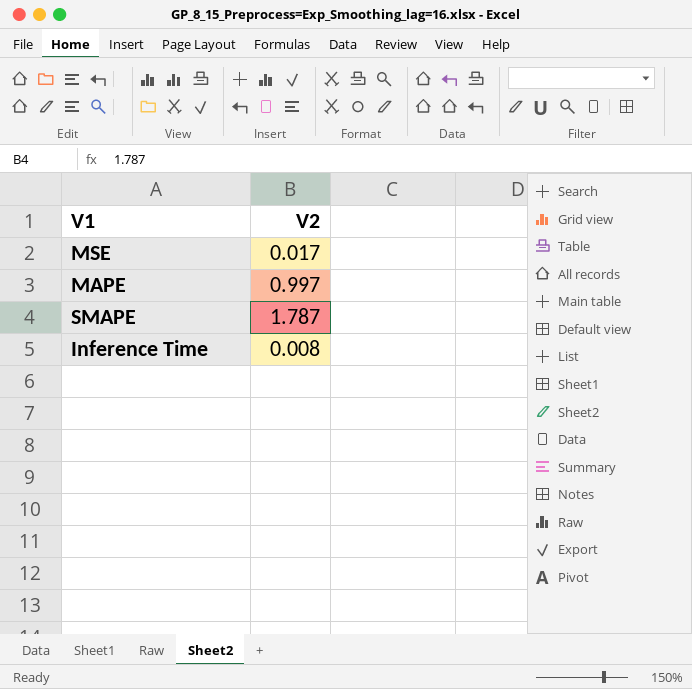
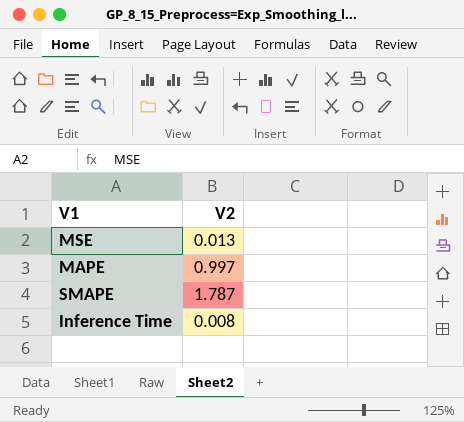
MSE | V2: 0.017 -> 0.013

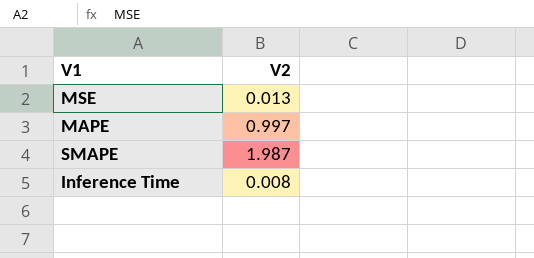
SMAPE | V2: 1.787 -> 1.987

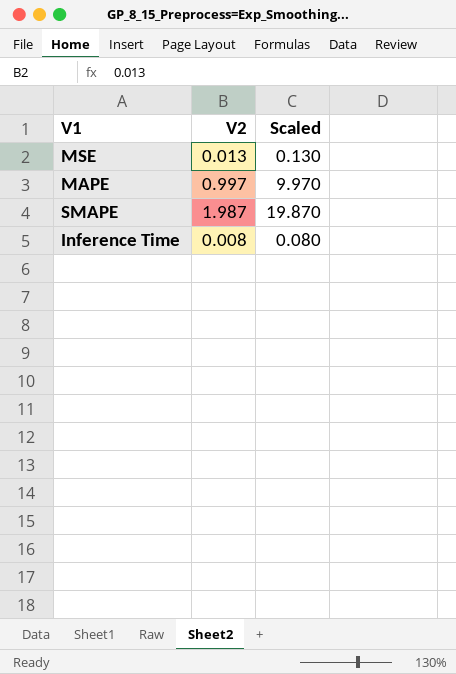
column Scaled | formula: none -> [V2] * 10

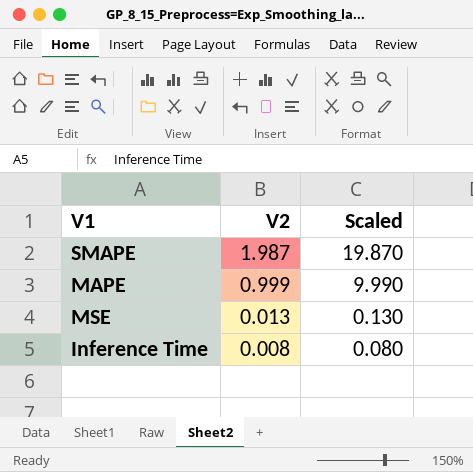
row order: none -> V2 descending
MAPE | V2: 0.997 -> 0.999
MAPE | Scaled: 9.970 -> 9.990

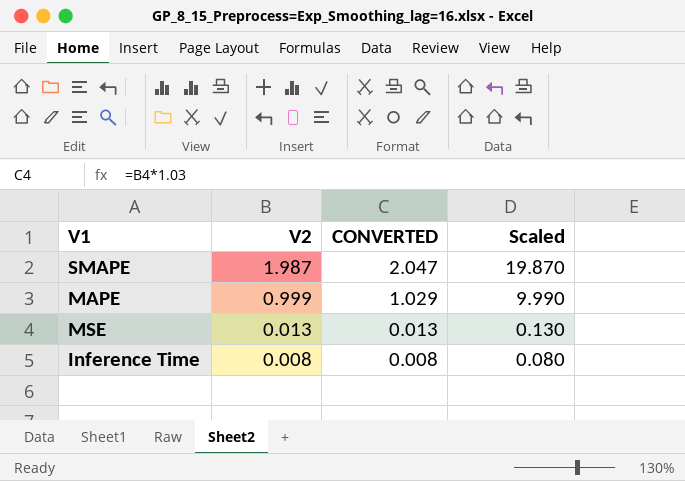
column CONVERTED | formula: none -> [V2] * 1.03

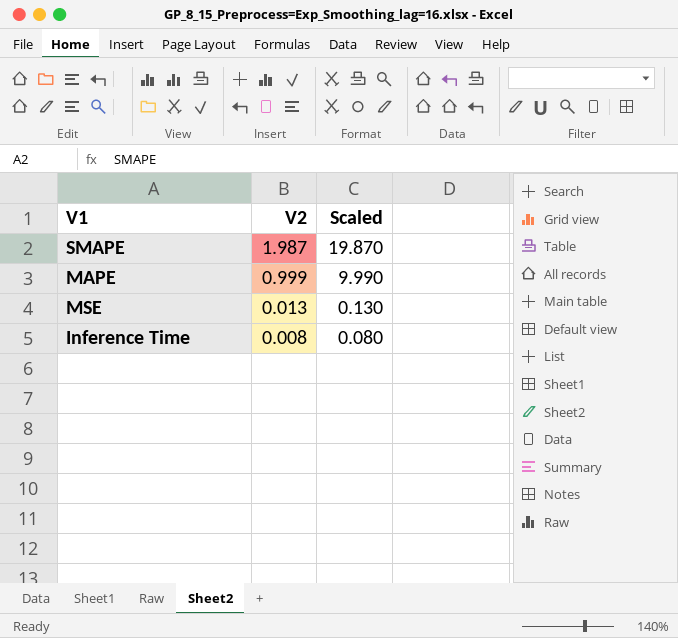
column CONVERTED | formula: [V2] * 1.03 -> none

